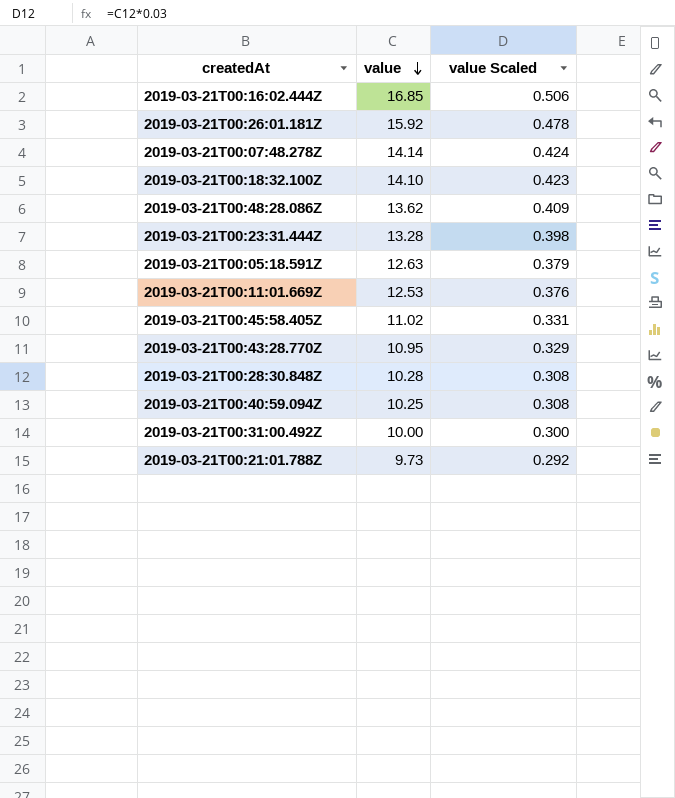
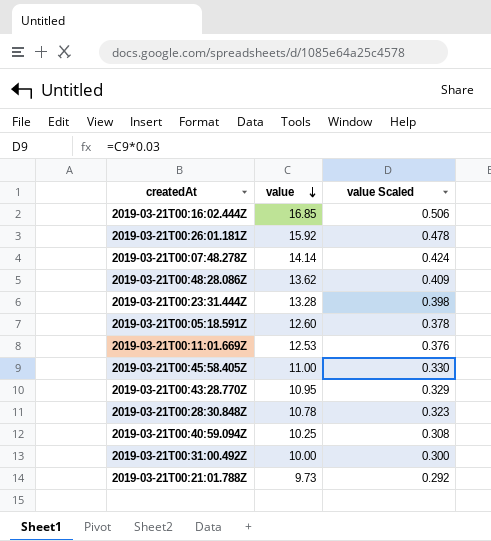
row 2019-03-21T00:18:32.100Z: 14.10 | 0.423 -> none
2019-03-21T00:05:18.591Z | value: 12.63 -> 12.60
2019-03-21T00:05:18.591Z | value Scaled: 0.379 -> 0.378
2019-03-21T00:45:58.405Z | value: 11.02 -> 11.00
2019-03-21T00:45:58.405Z | value Scaled: 0.331 -> 0.330
2019-03-21T00:28:30.848Z | value: 10.28 -> 10.78
2019-03-21T00:28:30.848Z | value Scaled: 0.308 -> 0.323

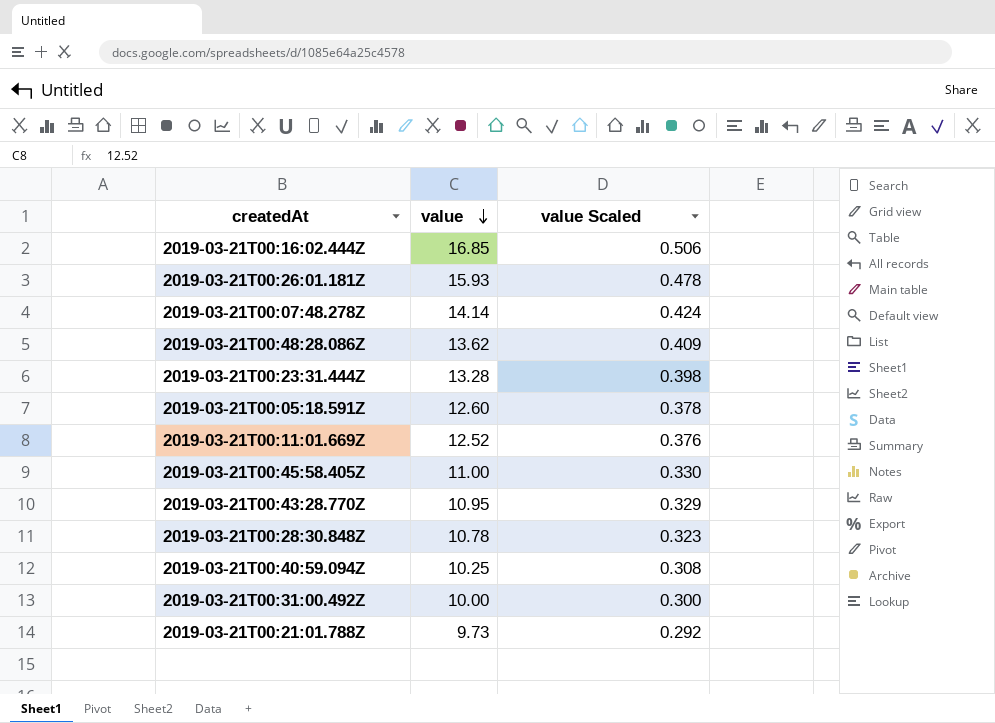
2019-03-21T00:26:01.181Z | value: 15.92 -> 15.93
2019-03-21T00:11:01.669Z | value: 12.53 -> 12.52

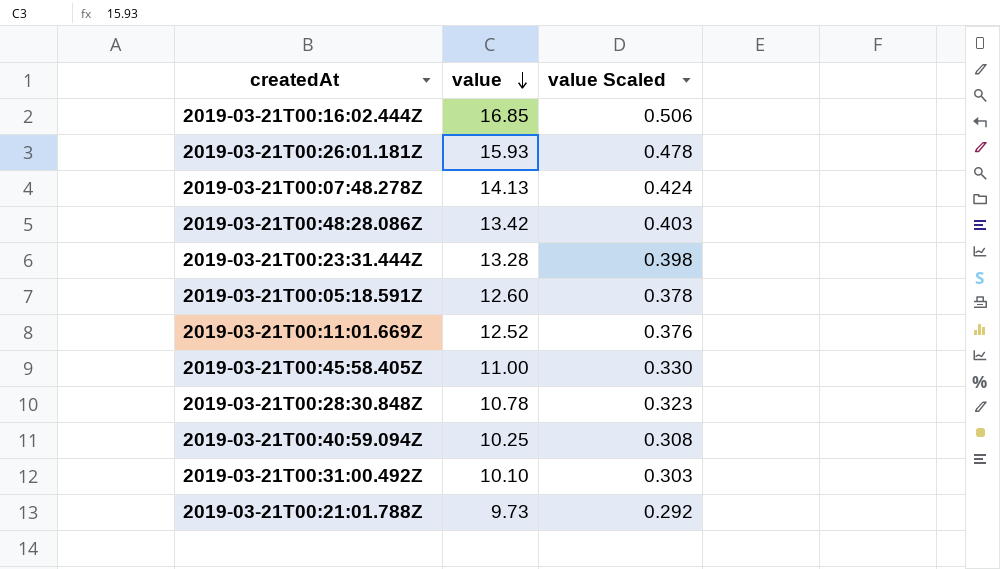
row 2019-03-21T00:43:28.770Z: 10.95 | 0.329 -> none
2019-03-21T00:07:48.278Z | value: 14.14 -> 14.13
2019-03-21T00:48:28.086Z | value: 13.62 -> 13.42
2019-03-21T00:48:28.086Z | value Scaled: 0.409 -> 0.403
2019-03-21T00:31:00.492Z | value: 10.00 -> 10.10
2019-03-21T00:31:00.492Z | value Scaled: 0.300 -> 0.303

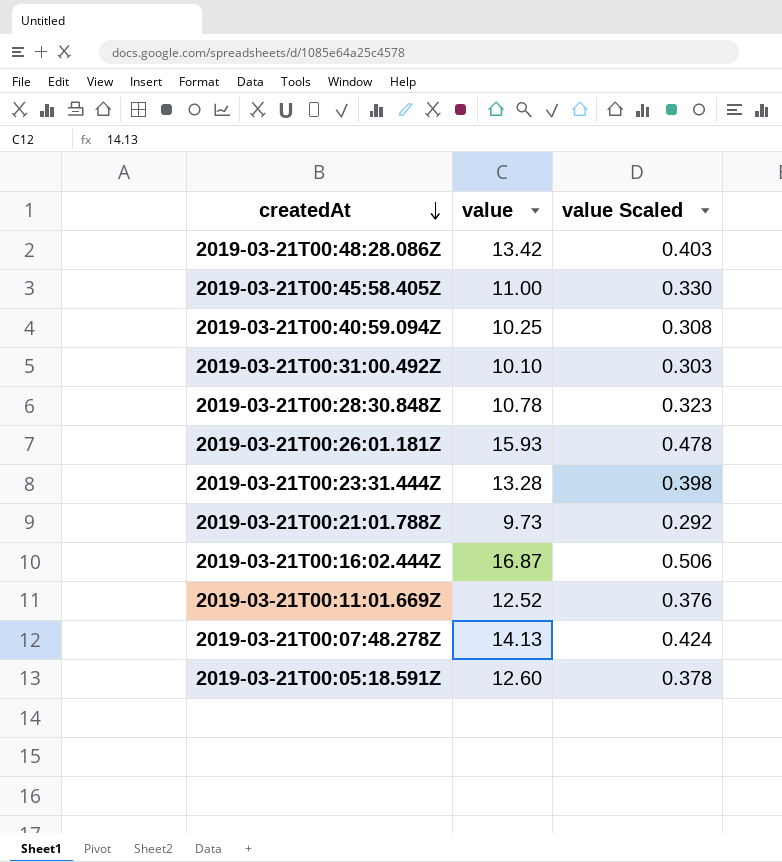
row order: value descending -> createdAt descending
2019-03-21T00:16:02.444Z | value: 16.85 -> 16.87

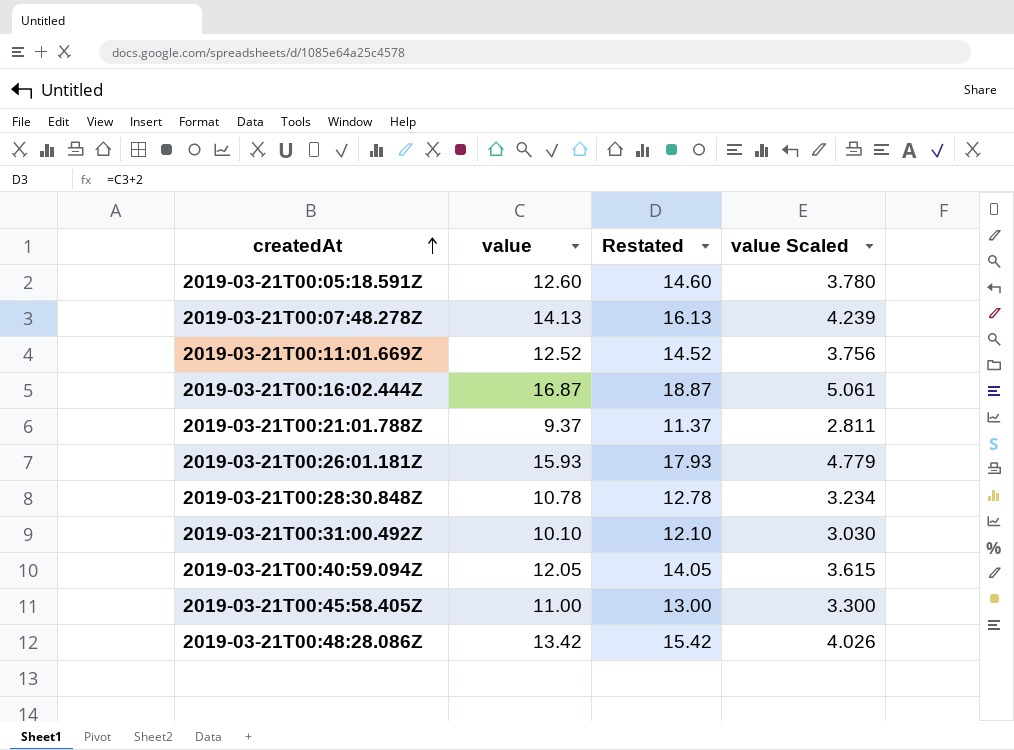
row order: createdAt descending -> createdAt ascending
column Restated | formula: none -> [value] + 2
column value Scaled | formula: [value] * 0.03 -> [value] * 0.3
row 2019-03-21T00:23:31.444Z: 13.28 | 0.398 -> none
2019-03-21T00:21:01.788Z | value: 9.73 -> 9.37
2019-03-21T00:40:59.094Z | value: 10.25 -> 12.05

